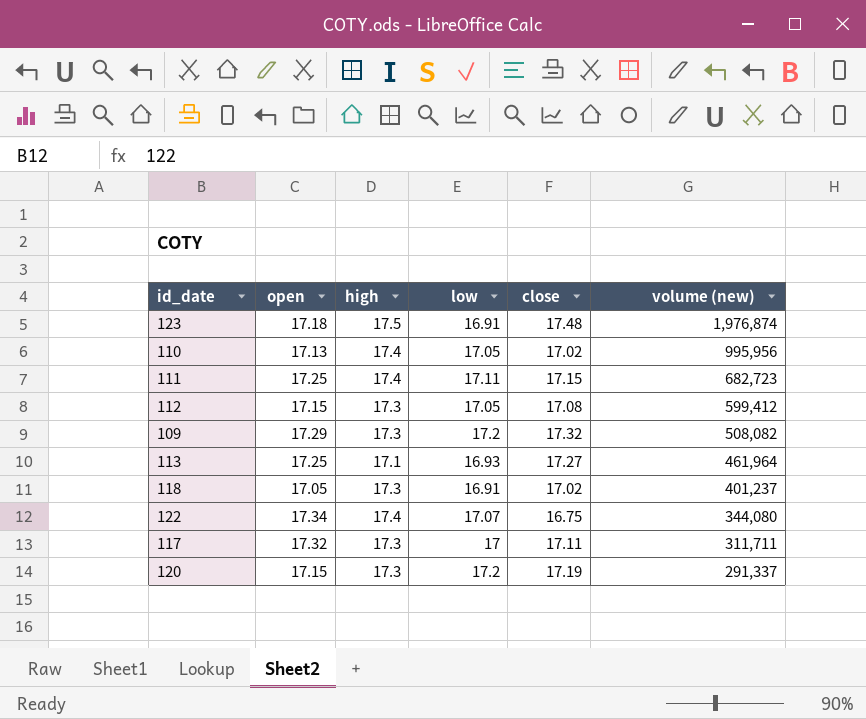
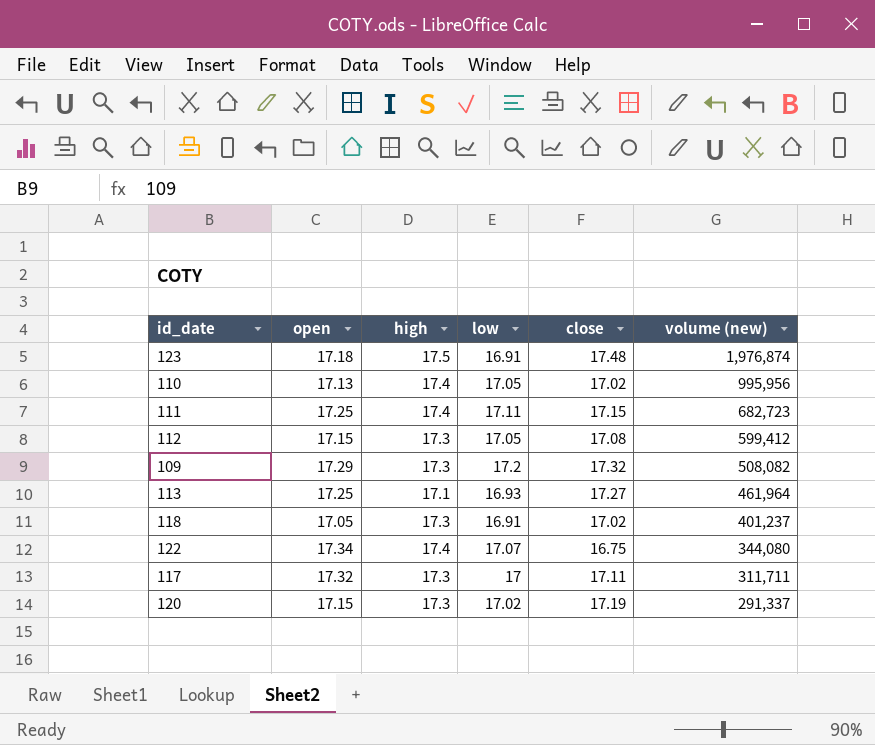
120 | low: 17.2 -> 17.02

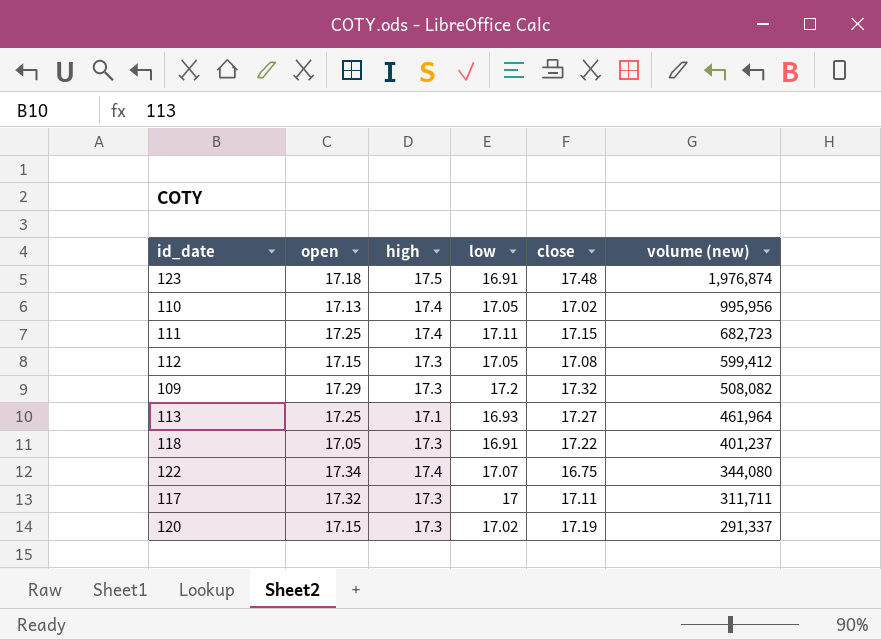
118 | close: 17.02 -> 17.22

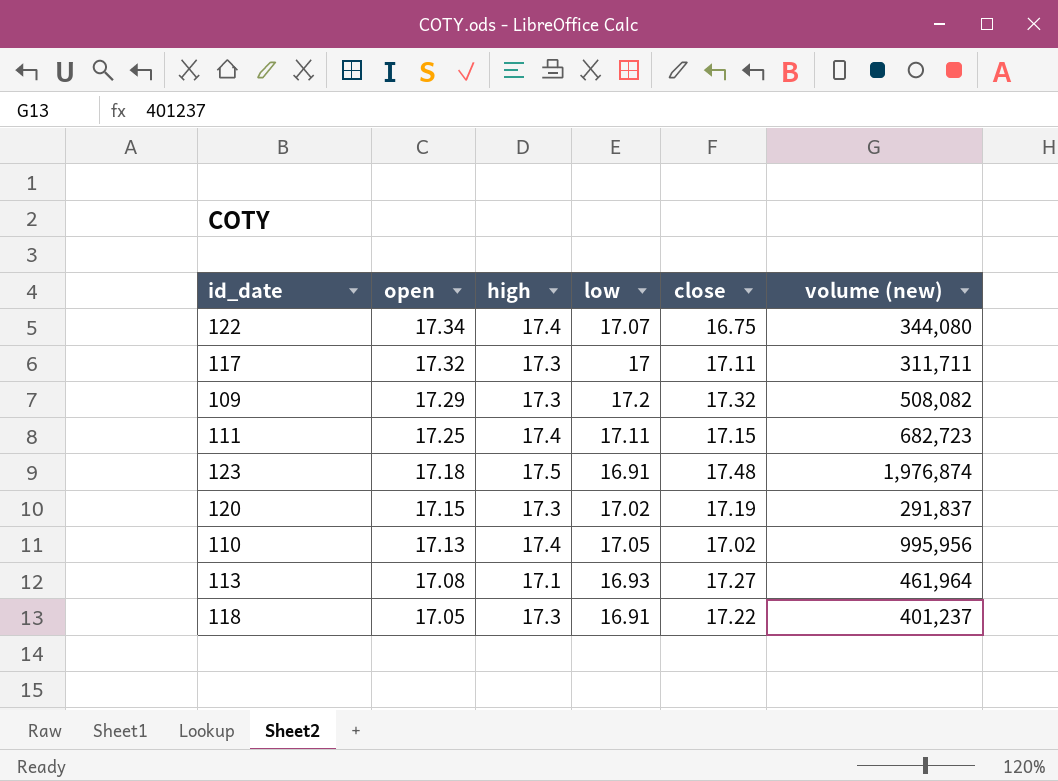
row order: volume (new) descending -> open descending
row 112: 17.15 | 17.3 | 17.05 | 17.08 | 599,412 -> none
120 | volume (new): 291,337 -> 291,837
113 | open: 17.25 -> 17.08

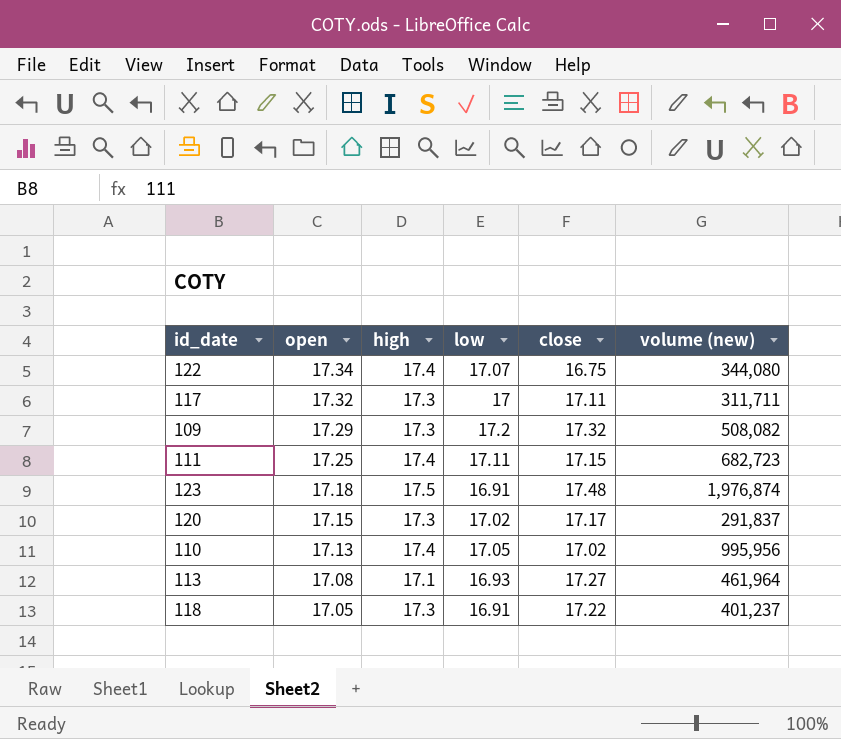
120 | close: 17.19 -> 17.17

